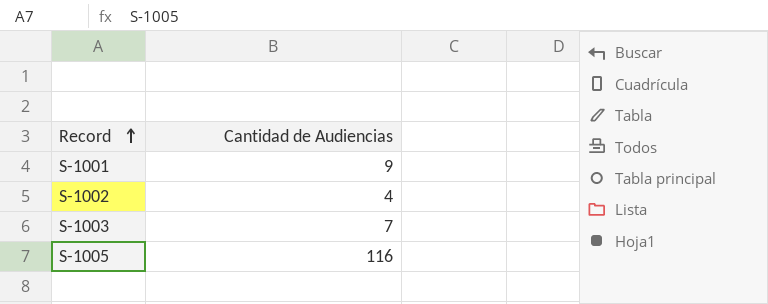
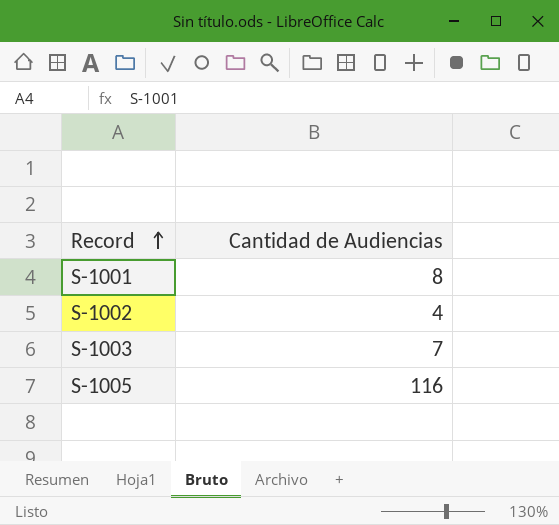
S-1001 | Cantidad de Audiencias: 9 -> 8

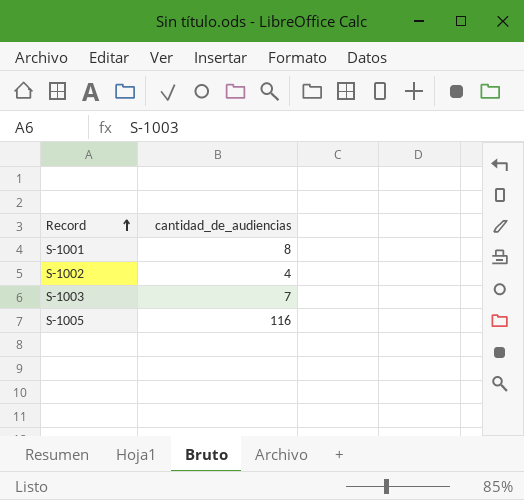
column name: Cantidad de Audiencias -> cantidad_de_audiencias

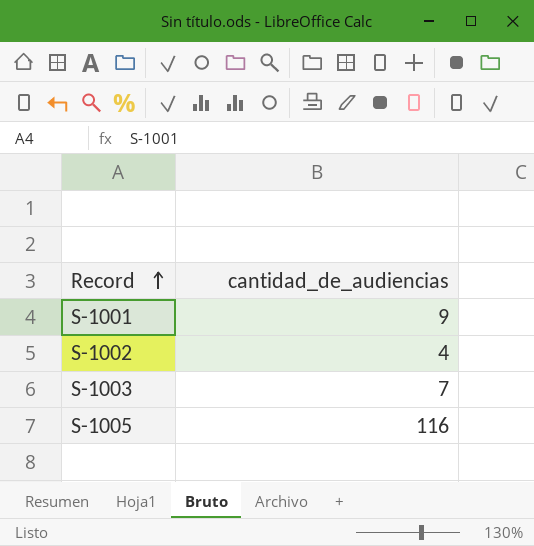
S-1001 | cantidad_de_audiencias: 8 -> 9

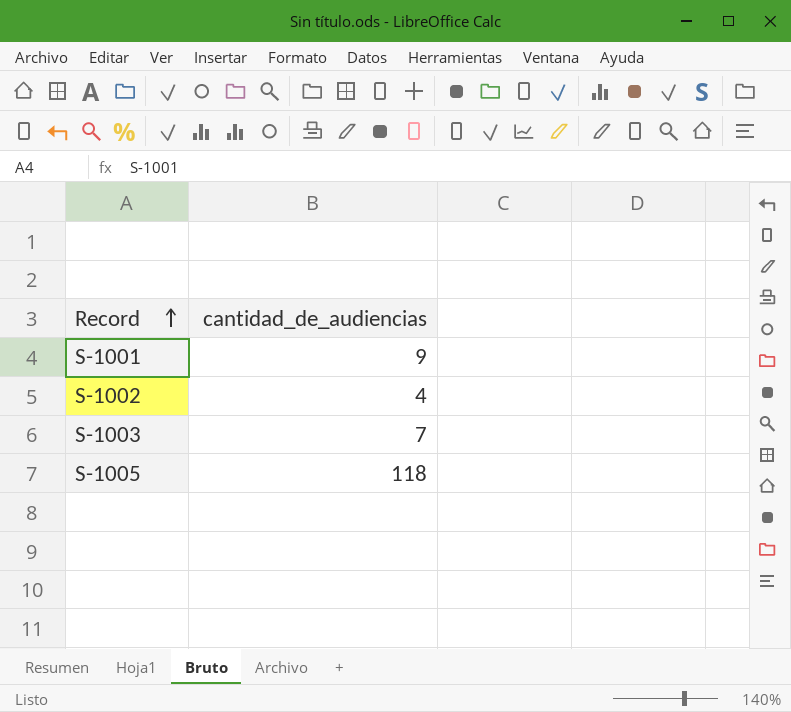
S-1005 | cantidad_de_audiencias: 116 -> 118

